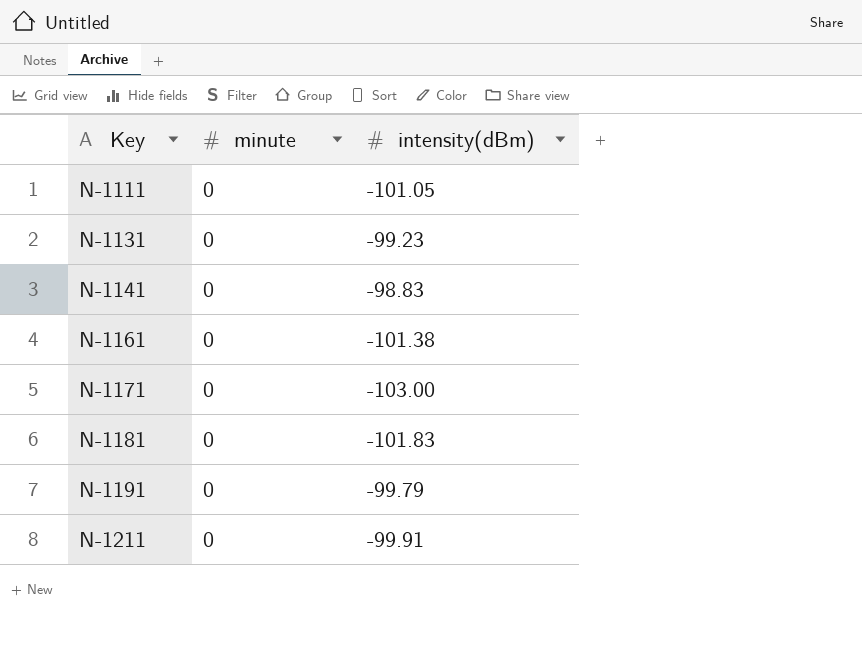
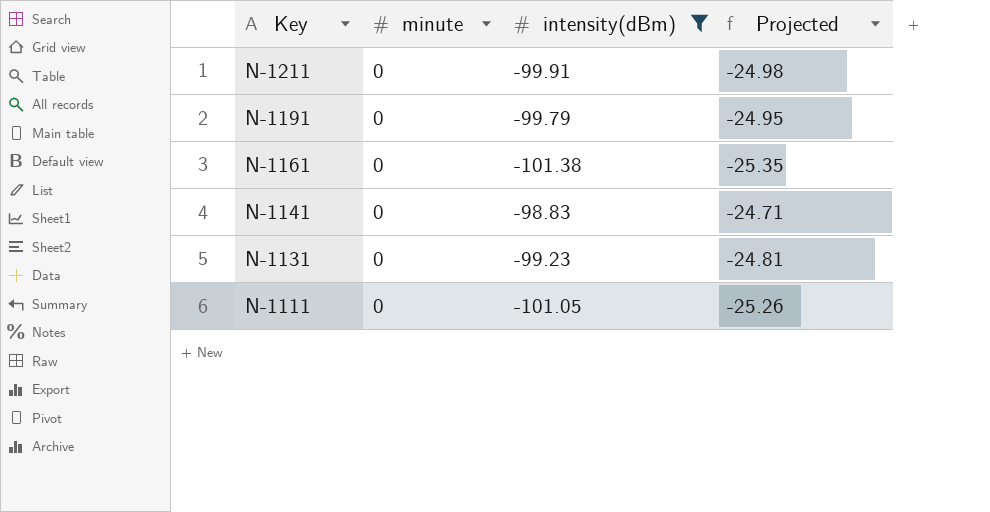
filter: none -> intensity(dBm) >= -101.38
row order: Key ascending -> Key descending
column Projected | formula: none -> [intensity(dBm)] * 0.25

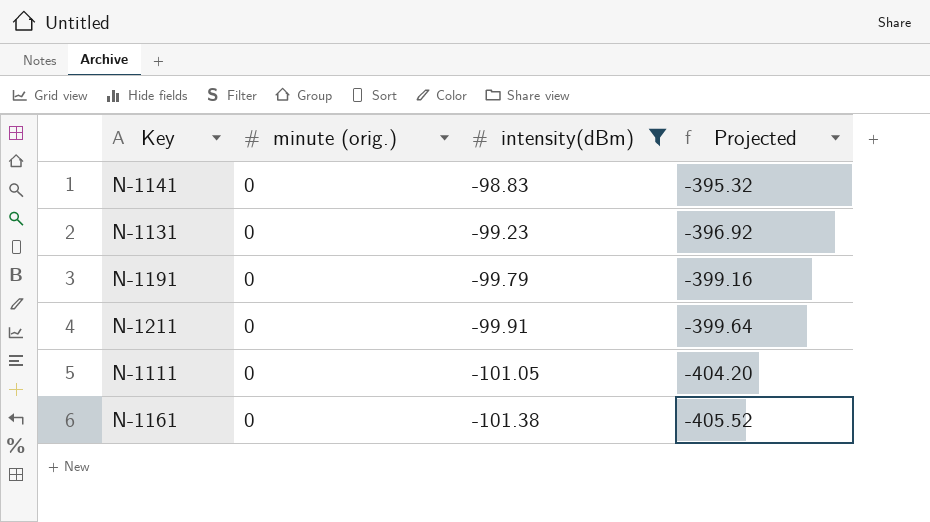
row order: Key descending -> intensity(dBm) descending
column name: minute -> minute (orig.)
column Projected | formula: [intensity(dBm)] * 0.25 -> [intensity(dBm)] * 4

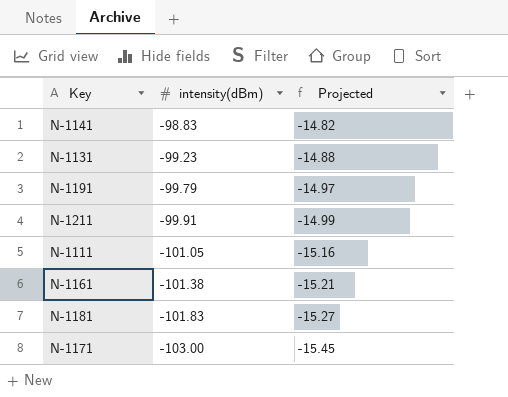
filter: intensity(dBm) >= -101.38 -> none
column minute (orig.) | position: 2 -> none
column Projected | formula: [intensity(dBm)] * 4 -> [intensity(dBm)] * 0.15

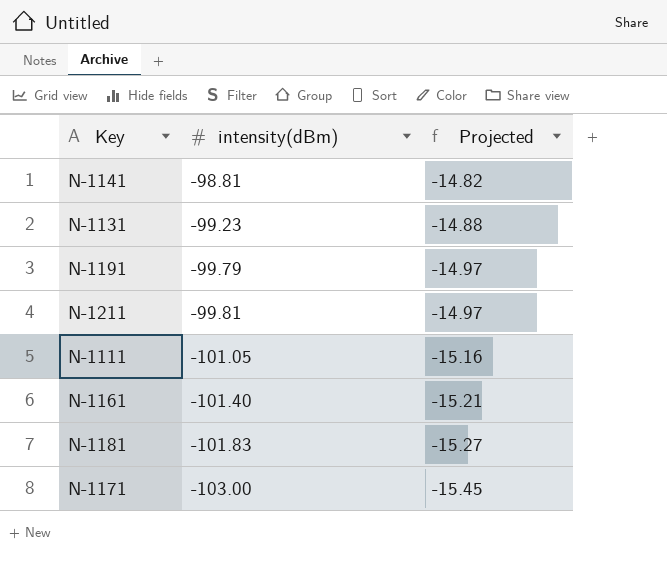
N-1141 | intensity(dBm): -98.83 -> -98.81
N-1211 | intensity(dBm): -99.91 -> -99.81
N-1211 | Projected: -14.99 -> -14.97
N-1161 | intensity(dBm): -101.38 -> -101.40

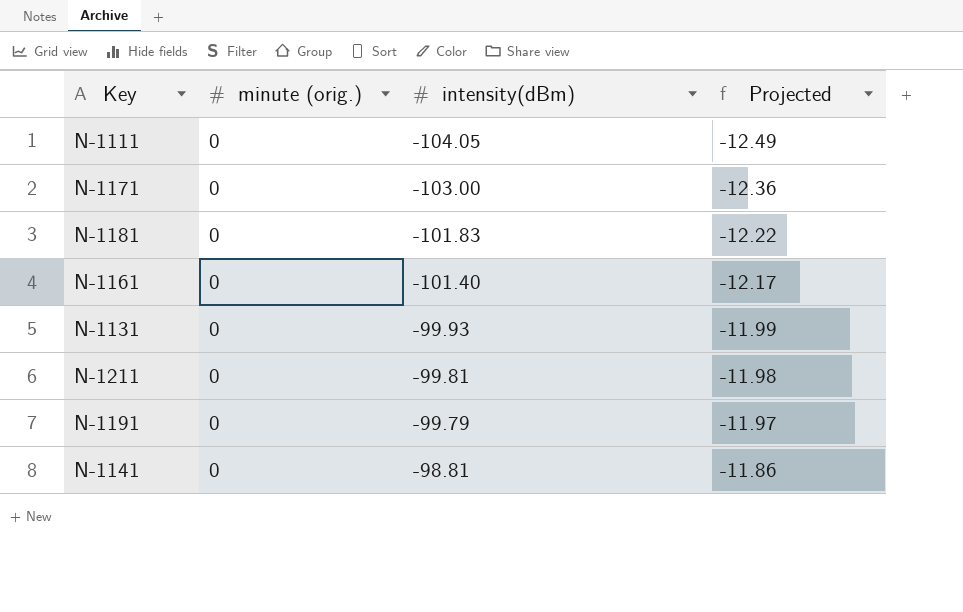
row order: intensity(dBm) descending -> intensity(dBm) ascending
column minute (orig.) | position: none -> 2
column Projected | formula: [intensity(dBm)] * 0.15 -> [intensity(dBm)] * 0.12
N-1111 | intensity(dBm): -101.05 -> -104.05
N-1131 | intensity(dBm): -99.23 -> -99.93

